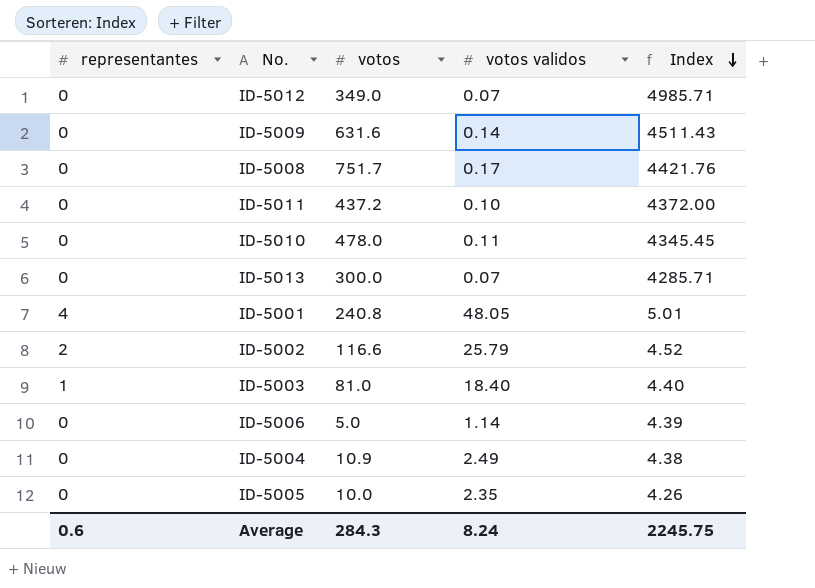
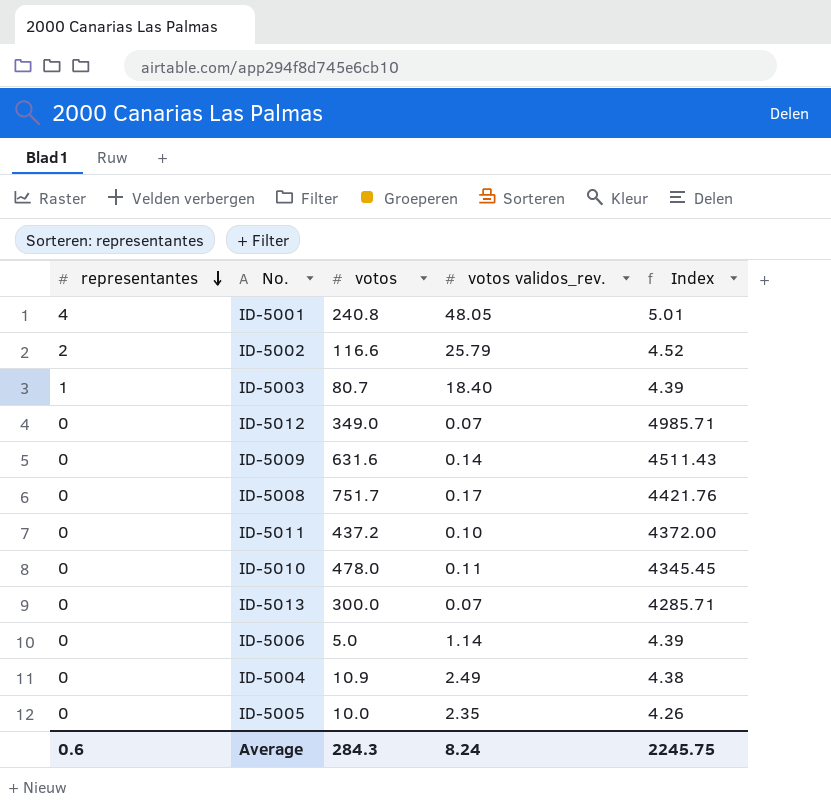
row order: Index descending -> representantes descending
column name: votos validos -> votos validos_rev.
ID-5003 | votos: 81.0 -> 80.7
ID-5003 | Index: 4.40 -> 4.39

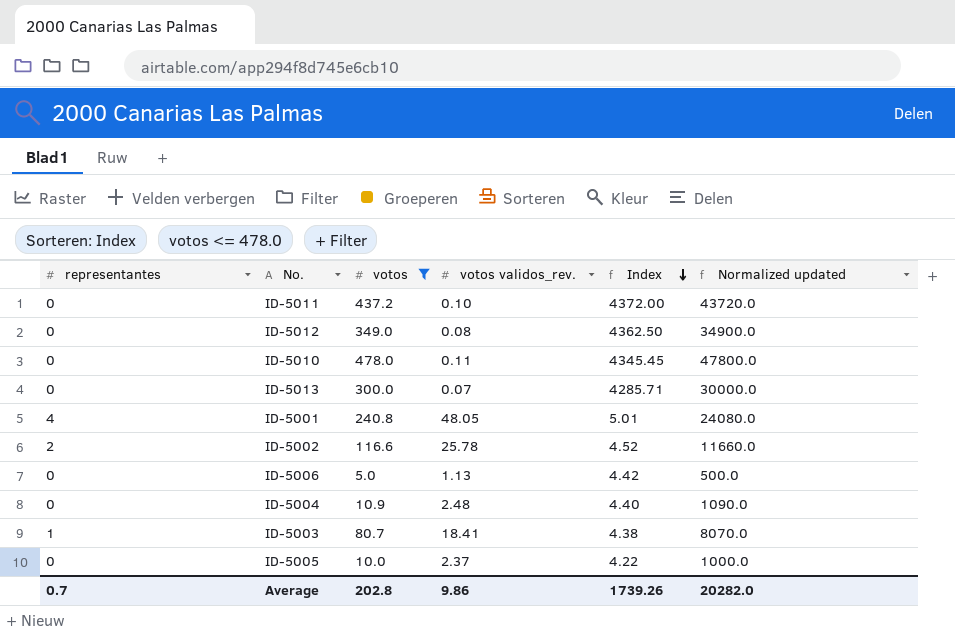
filter: none -> votos <= 478.0
row order: representantes descending -> Index descending
column Normalized updated | formula: none -> [votos] * 100
ID-5012 | votos validos_rev.: 0.07 -> 0.08
ID-5012 | Index: 4985.71 -> 4362.50
ID-5002 | votos validos_rev.: 25.79 -> 25.78
ID-5006 | votos validos_rev.: 1.14 -> 1.13
ID-5006 | Index: 4.39 -> 4.42
ID-5004 | votos validos_rev.: 2.49 -> 2.48
ID-5004 | Index: 4.38 -> 4.40
ID-5003 | votos validos_rev.: 18.40 -> 18.41
ID-5003 | Index: 4.39 -> 4.38
ID-5005 | votos validos_rev.: 2.35 -> 2.37
ID-5005 | Index: 4.26 -> 4.22
Average | representantes: 0.6 -> 0.7
Average | votos: 284.3 -> 202.8
Average | votos validos_rev.: 8.24 -> 9.86
Average | Index: 2245.75 -> 1739.26

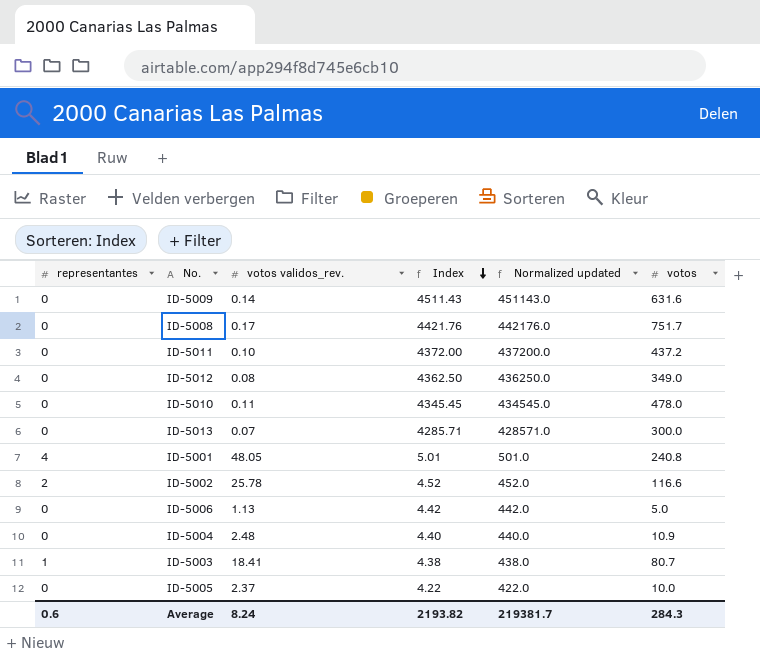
filter: votos <= 478.0 -> none
column Normalized updated | formula: [votos] * 100 -> [Index] * 100
column votos | position: 3 -> 6
Average | representantes: 0.7 -> 0.6
Average | votos validos_rev.: 9.86 -> 8.24
Average | Index: 1739.26 -> 2193.82
Average | Normalized updated: 20282.0 -> 219381.7
Average | votos: 202.8 -> 284.3

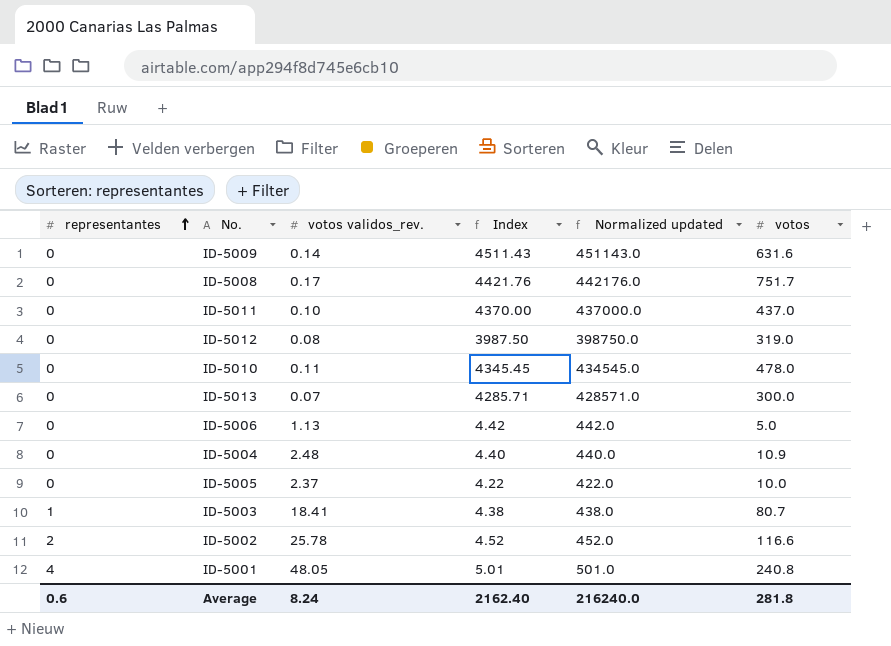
row order: Index descending -> representantes ascending
ID-5011 | Index: 4372.00 -> 4370.00
ID-5011 | Normalized updated: 437200.0 -> 437000.0
ID-5011 | votos: 437.2 -> 437.0
ID-5012 | Index: 4362.50 -> 3987.50
ID-5012 | Normalized updated: 436250.0 -> 398750.0
ID-5012 | votos: 349.0 -> 319.0
Average | Index: 2193.82 -> 2162.40
Average | Normalized updated: 219381.7 -> 216240.0
Average | votos: 284.3 -> 281.8

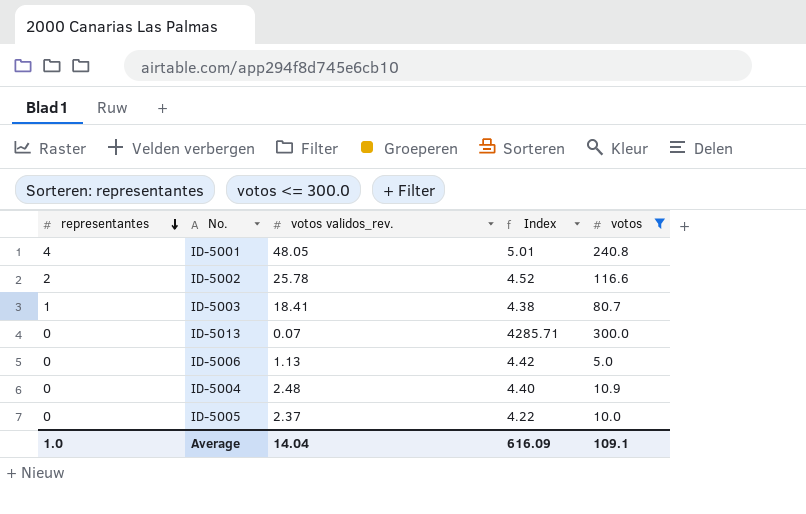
filter: none -> votos <= 300.0
row order: representantes ascending -> representantes descending
column Normalized updated | formula: [Index] * 100 -> none
Average | representantes: 0.6 -> 1.0
Average | votos validos_rev.: 8.24 -> 14.04
Average | Index: 2162.40 -> 616.09
Average | votos: 281.8 -> 109.1

